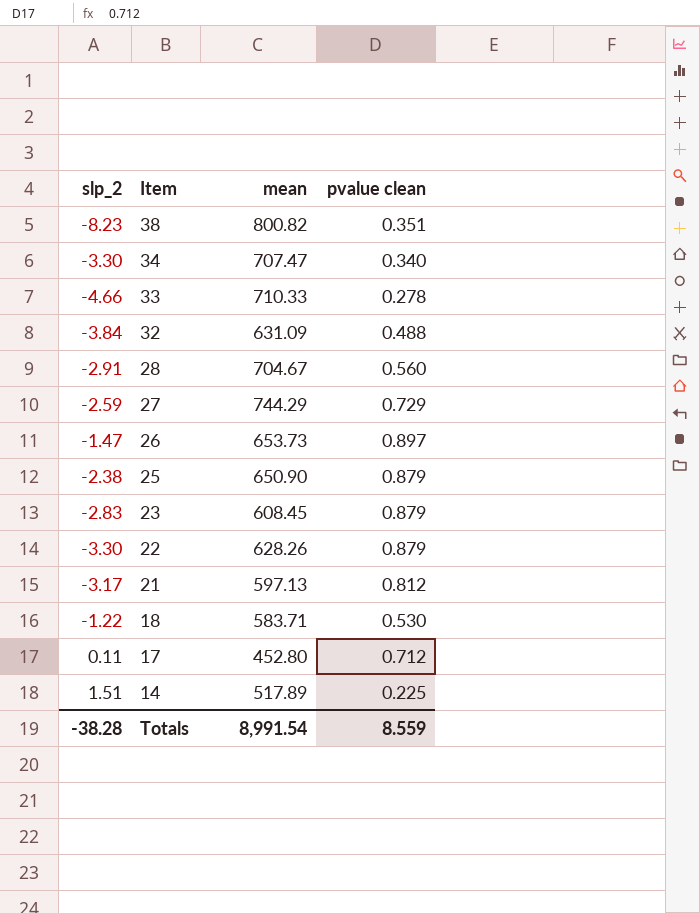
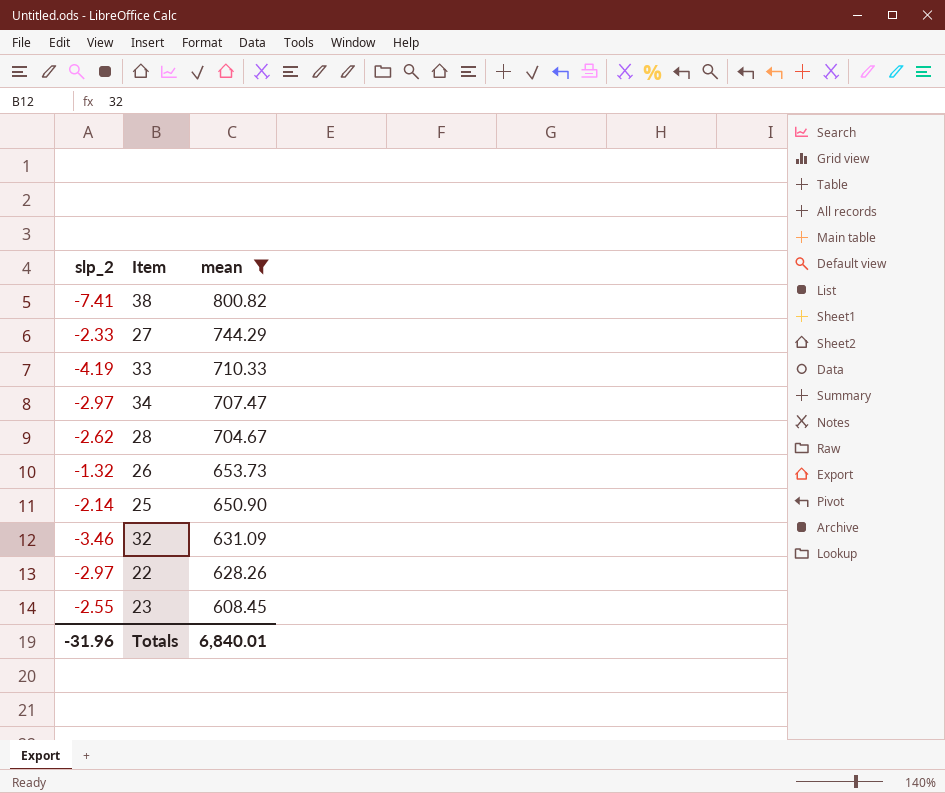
filter: none -> mean >= 608.45
row order: Item descending -> mean descending
column pvalue clean | position: 4 -> none
38 | slp_2: -8.23 -> -7.41
27 | slp_2: -2.59 -> -2.33
33 | slp_2: -4.66 -> -4.19
34 | slp_2: -3.30 -> -2.97
28 | slp_2: -2.91 -> -2.62
26 | slp_2: -1.47 -> -1.32
25 | slp_2: -2.38 -> -2.14
32 | slp_2: -3.84 -> -3.46
22 | slp_2: -3.30 -> -2.97
23 | slp_2: -2.83 -> -2.55
Totals | slp_2: -38.28 -> -31.96
Totals | mean: 8,991.54 -> 6,840.01

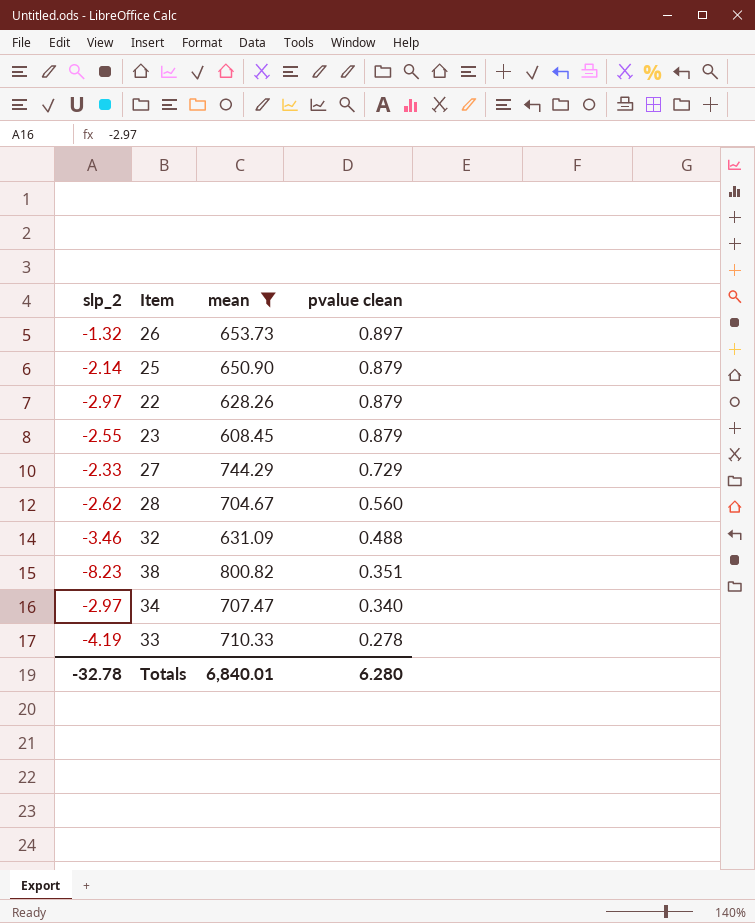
row order: mean descending -> pvalue clean descending
column pvalue clean | position: none -> 4
38 | slp_2: -7.41 -> -8.23
Totals | slp_2: -31.96 -> -32.78

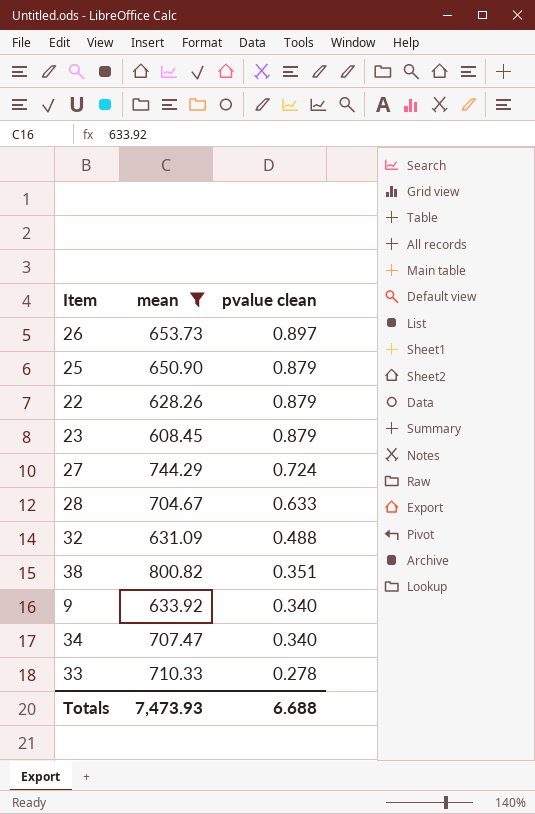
column slp_2 | position: 1 -> none
27 | pvalue clean: 0.729 -> 0.724
28 | pvalue clean: 0.560 -> 0.633
row 9: none -> 633.92 | 0.340
Totals | mean: 6,840.01 -> 7,473.93
Totals | pvalue clean: 6.280 -> 6.688

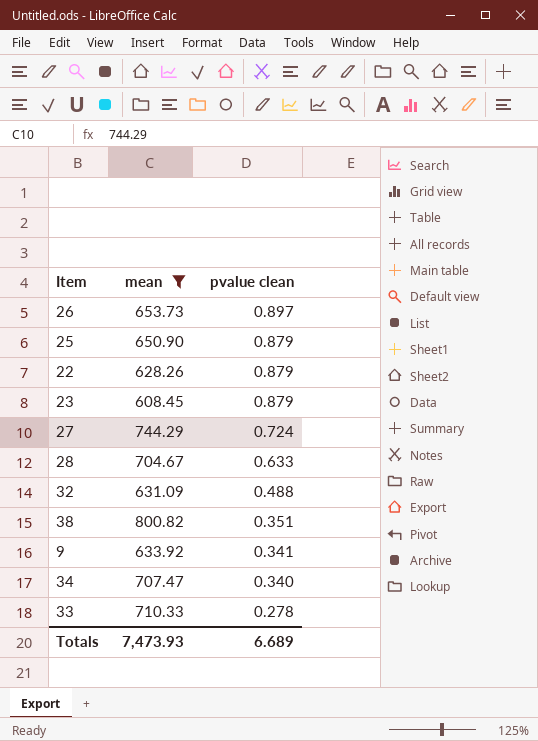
9 | pvalue clean: 0.340 -> 0.341
Totals | pvalue clean: 6.688 -> 6.689

